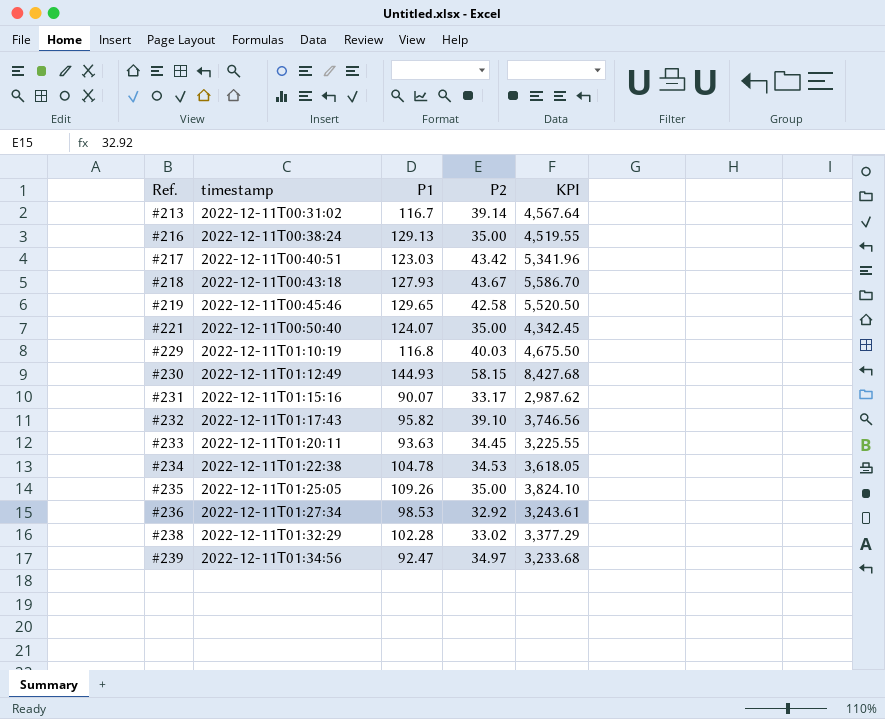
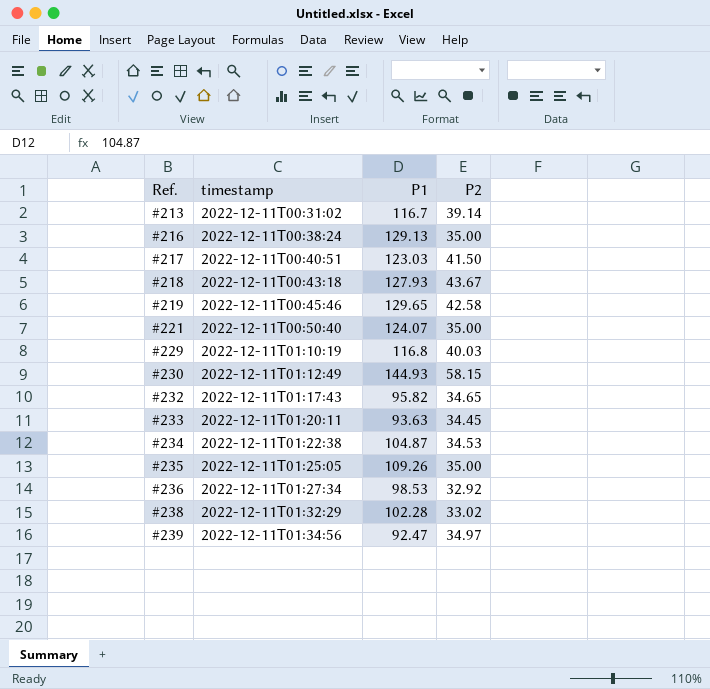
column KPI | formula: [P1] * [P2] -> none
row #231: 2022-12-11T01:15:16 | 90.07 | 33.17 | 2,987.62 -> none
#217 | P2: 43.42 -> 41.50
#232 | P2: 39.10 -> 34.65
#234 | P1: 104.78 -> 104.87

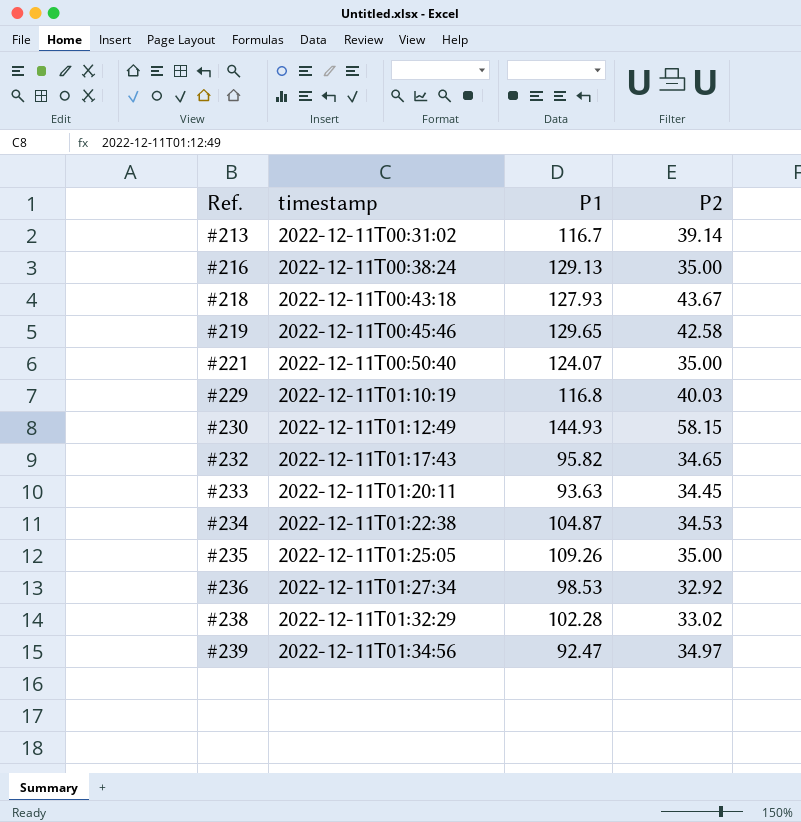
row #217: 2022-12-11T00:40:51 | 123.03 | 41.50 -> none

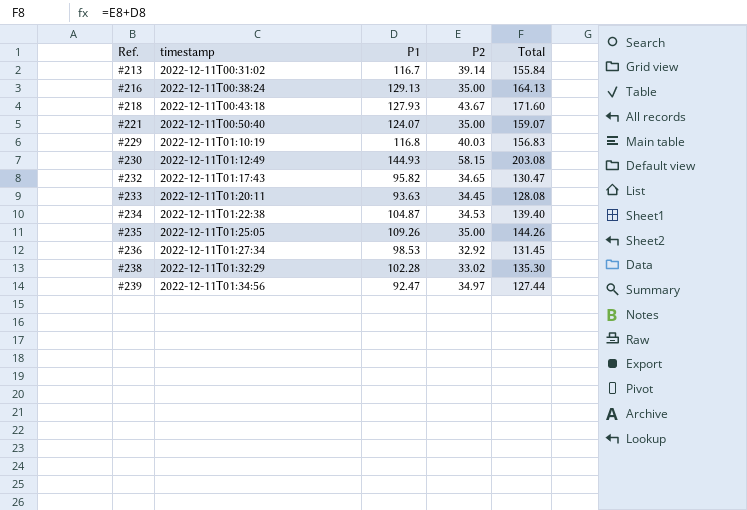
column Total | formula: none -> [P1] + [P2]
row #219: 2022-12-11T00:45:46 | 129.65 | 42.58 -> none

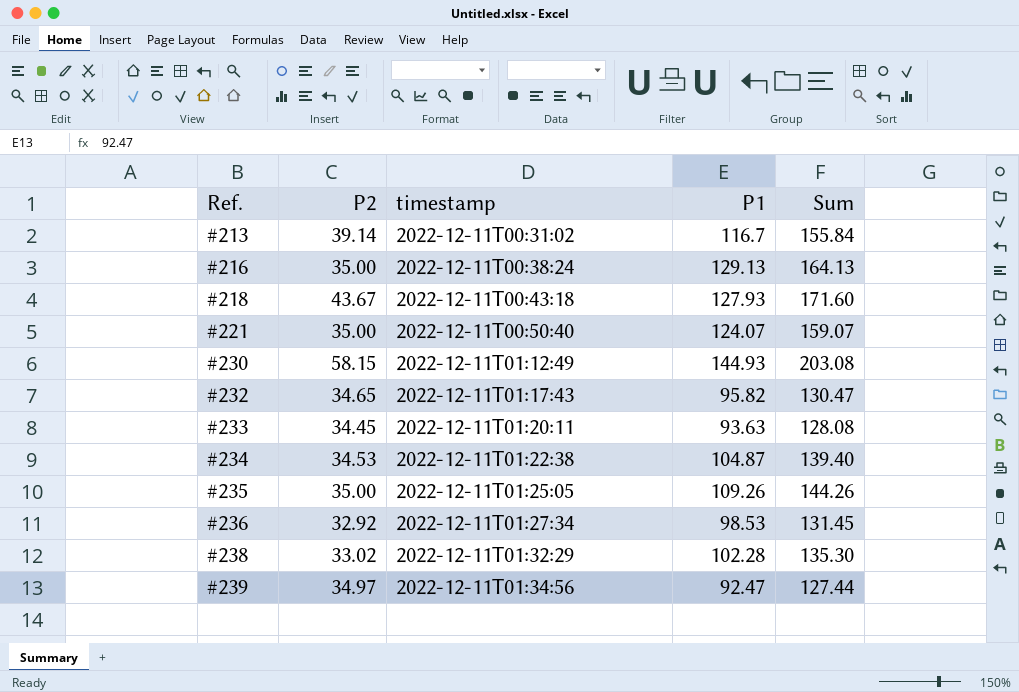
column P2 | position: 4 -> 2
column name: Total -> Sum
row #229: 2022-12-11T01:10:19 | 116.8 | 40.03 | 156.83 -> none

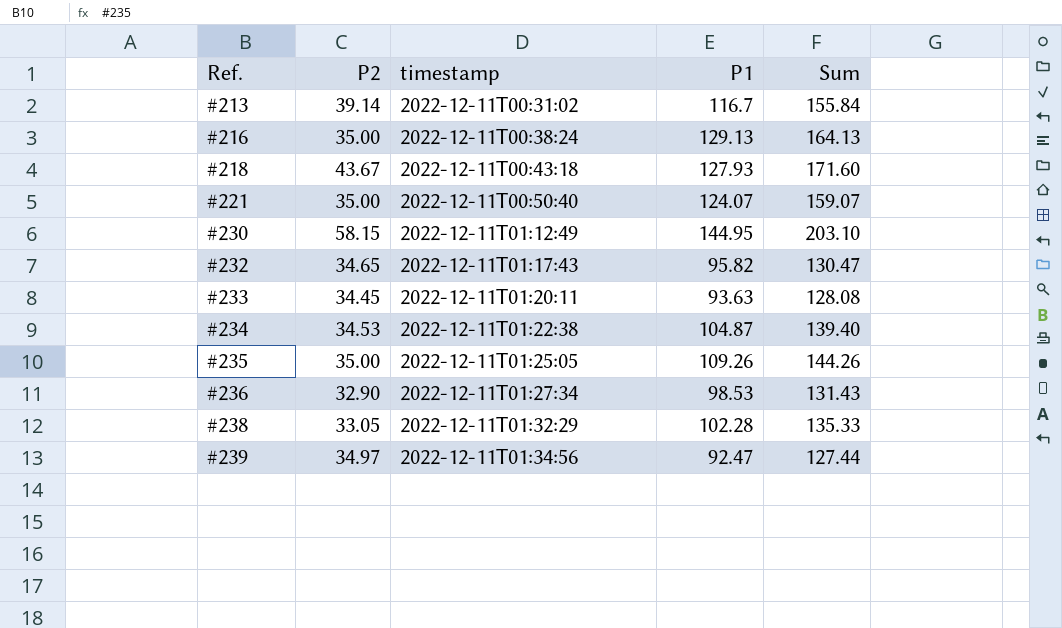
#230 | P1: 144.93 -> 144.95
#230 | Sum: 203.08 -> 203.10
#236 | P2: 32.92 -> 32.90
#236 | Sum: 131.45 -> 131.43
#238 | P2: 33.02 -> 33.05
#238 | Sum: 135.30 -> 135.33

